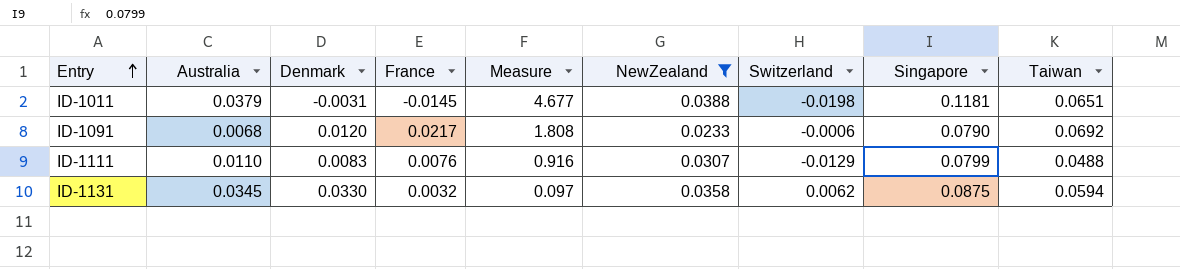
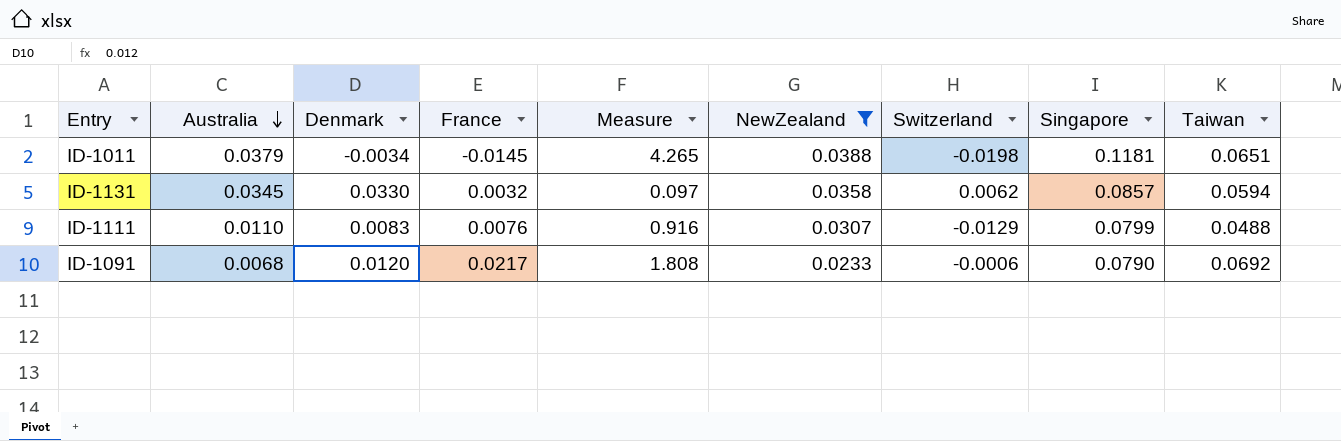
row order: Entry ascending -> Australia descending
ID-1011 | Denmark: -0.0031 -> -0.0034
ID-1011 | Measure: 4.677 -> 4.265
ID-1131 | Singapore: 0.0875 -> 0.0857

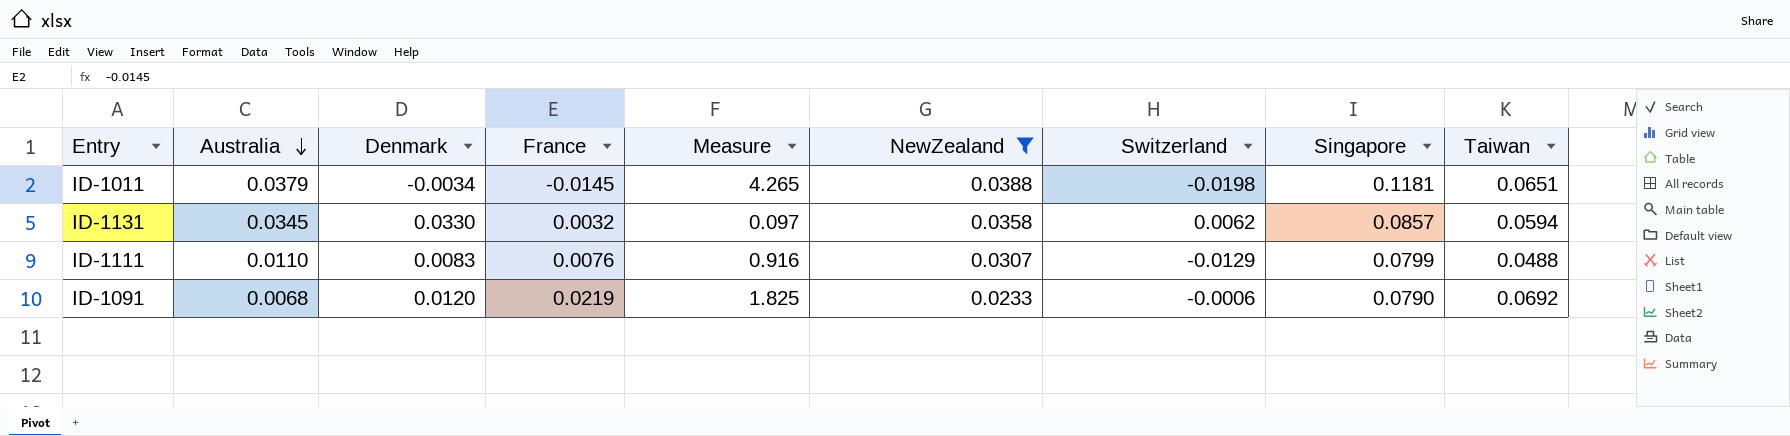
ID-1091 | France: 0.0217 -> 0.0219
ID-1091 | Measure: 1.808 -> 1.825

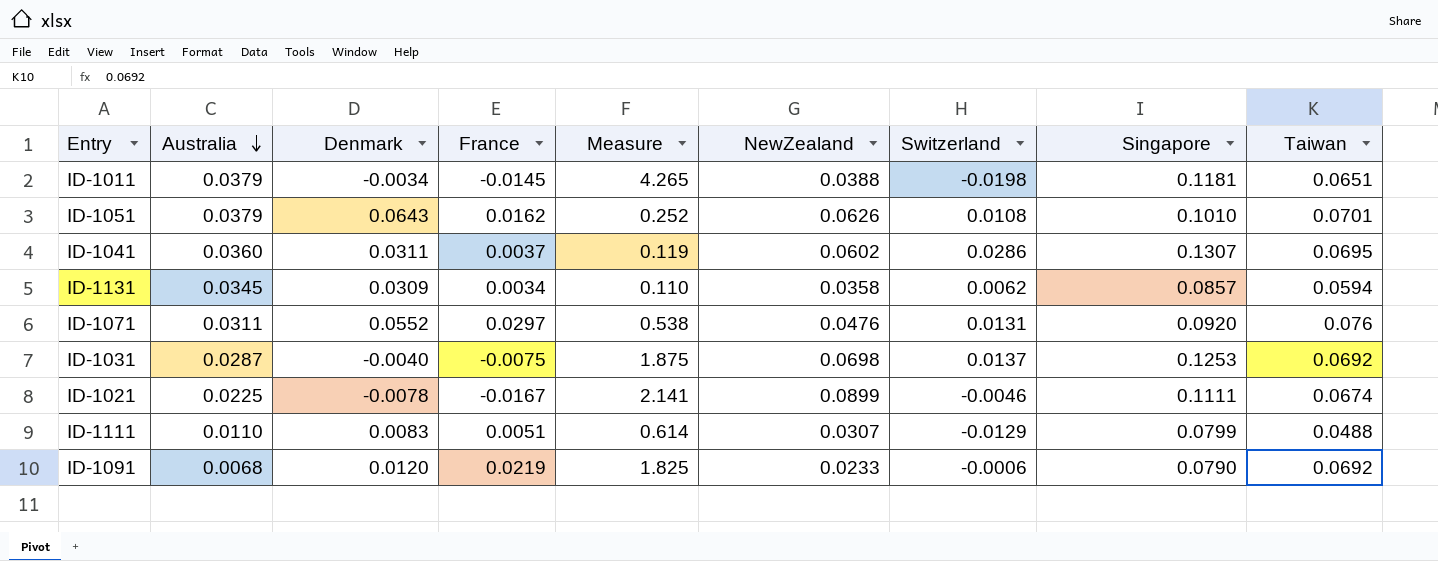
filter: NewZealand <= 0.0388 -> none
ID-1131 | Denmark: 0.0330 -> 0.0309
ID-1131 | France: 0.0032 -> 0.0034
ID-1131 | Measure: 0.097 -> 0.110
ID-1111 | France: 0.0076 -> 0.0051
ID-1111 | Measure: 0.916 -> 0.614

